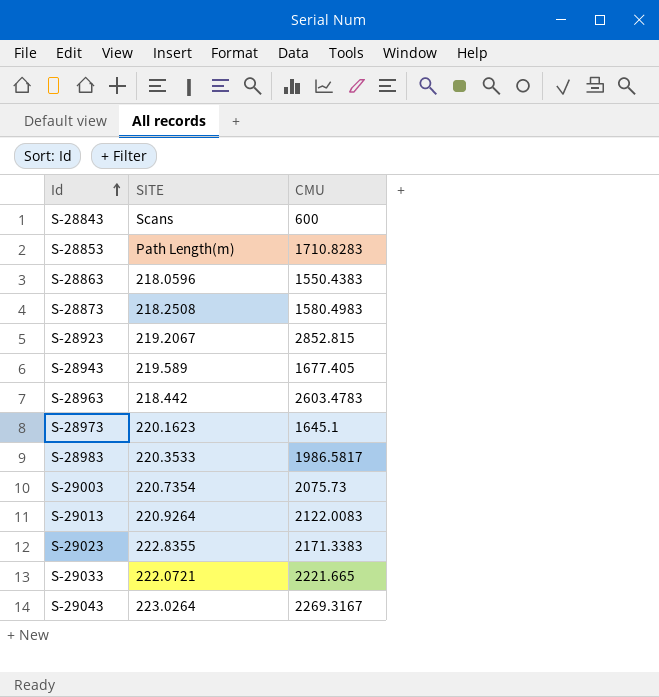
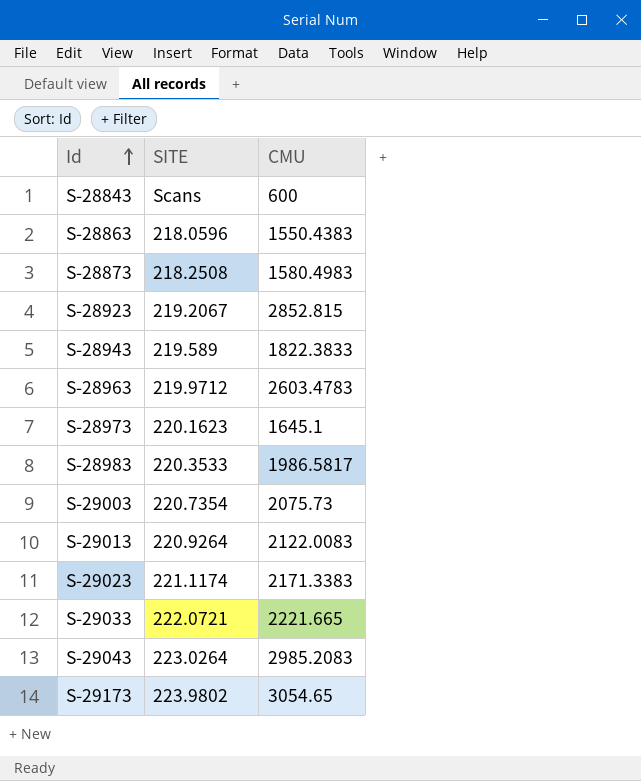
row S-28853: Path Length(m) | 1710.8283 -> none
S-28943 | CMU: 1677.405 -> 1822.3833
S-28963 | SITE: 218.442 -> 219.9712
S-29023 | SITE: 222.8355 -> 221.1174
S-29043 | CMU: 2269.3167 -> 2985.2083
row S-29173: none -> 223.9802 | 3054.65

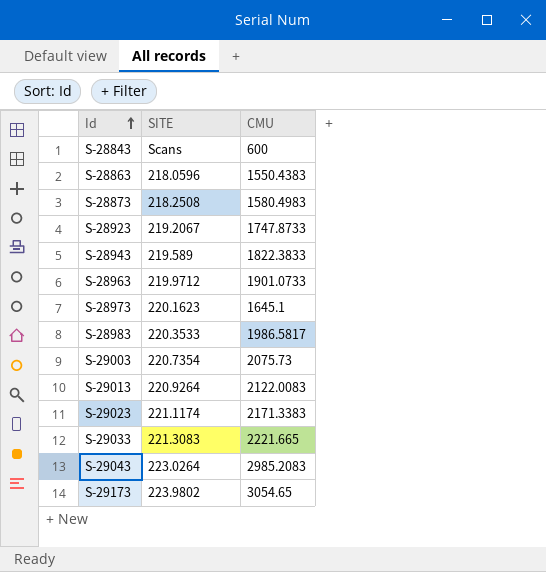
S-28923 | CMU: 2852.815 -> 1747.8733
S-28963 | CMU: 2603.4783 -> 1901.0733
S-29033 | SITE: 222.0721 -> 221.3083

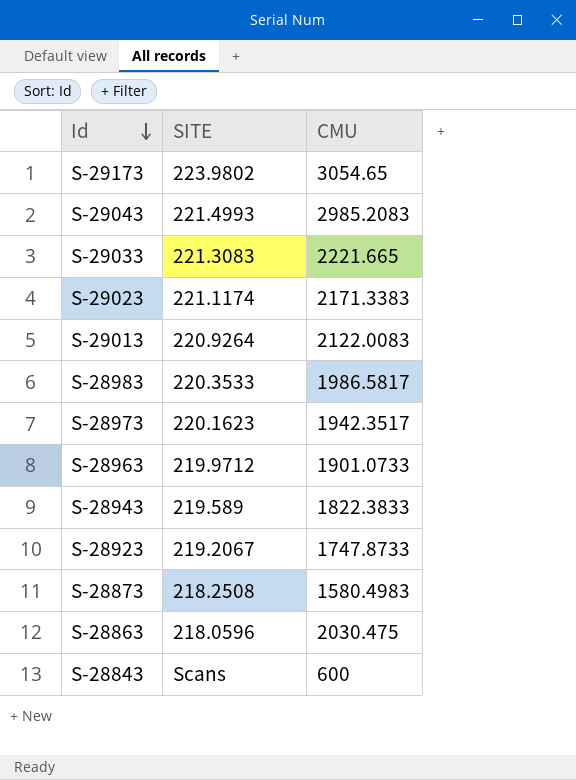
row order: Id ascending -> Id descending
row S-29003: 220.7354 | 2075.73 -> none
S-29043 | SITE: 223.0264 -> 221.4993
S-28973 | CMU: 1645.1 -> 1942.3517
S-28863 | CMU: 1550.4383 -> 2030.475

